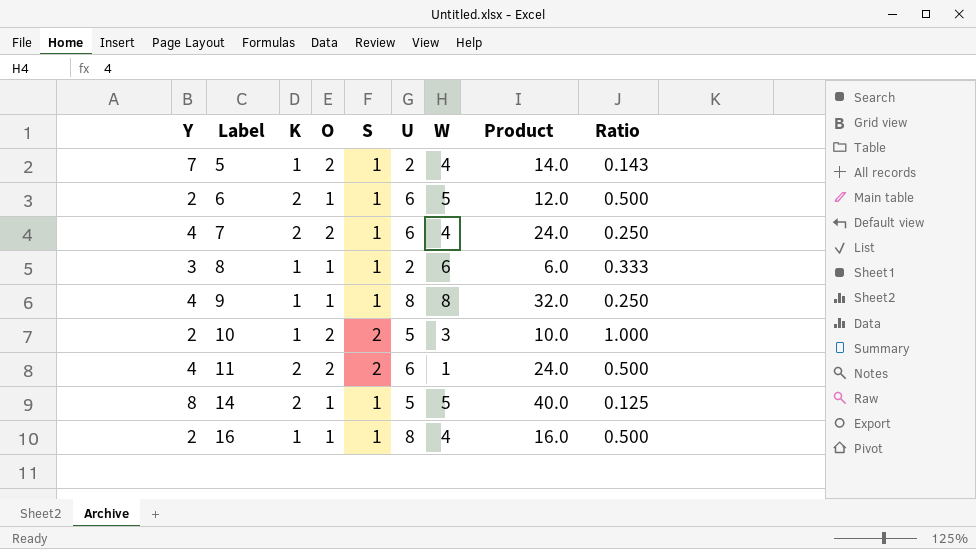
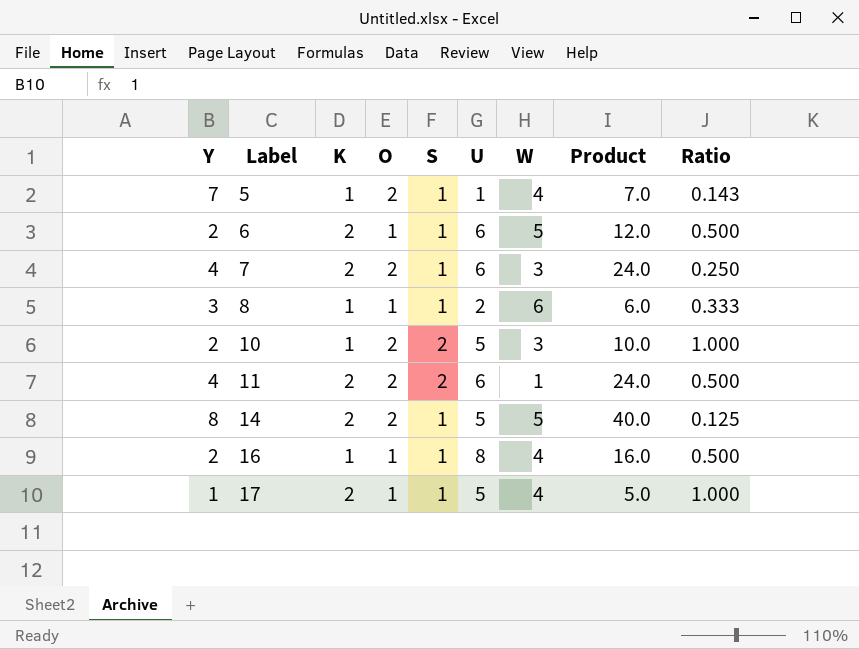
row 9: 4 | 1 | 1 | 1 | 8 | 8 | 32.0 | 0.250 -> none
5 | U: 2 -> 1
5 | Product: 14.0 -> 7.0
7 | W: 4 -> 3
14 | O: 1 -> 2
row 17: none -> 1 | 2 | 1 | 1 | 5 | 4 | 5.0 | 1.000

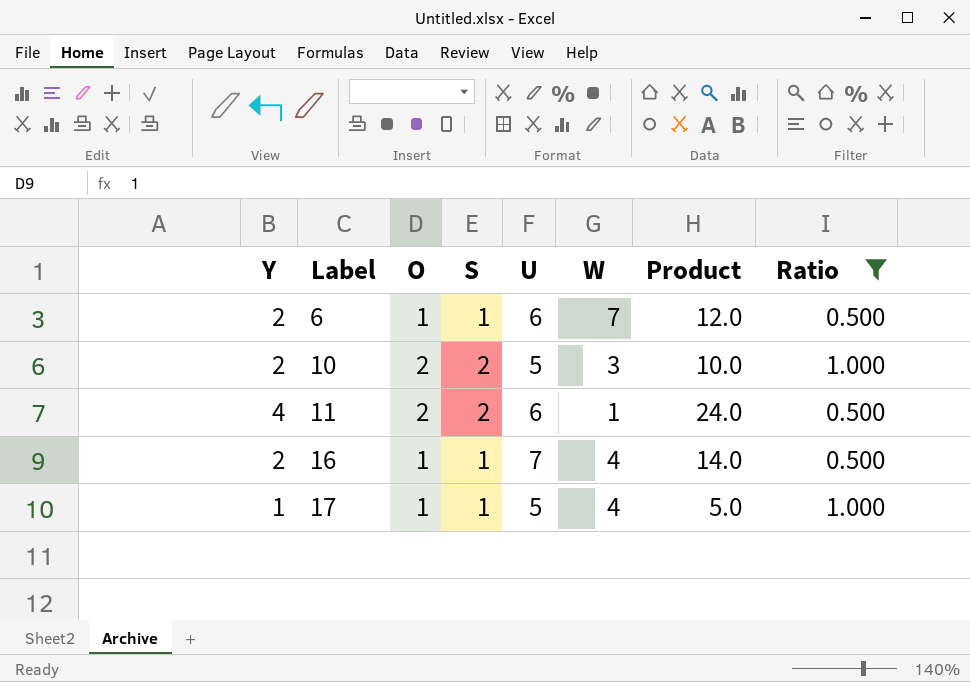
filter: none -> Ratio >= 0.500
column K | position: 3 -> none
6 | W: 5 -> 7
16 | U: 8 -> 7
16 | Product: 16.0 -> 14.0

